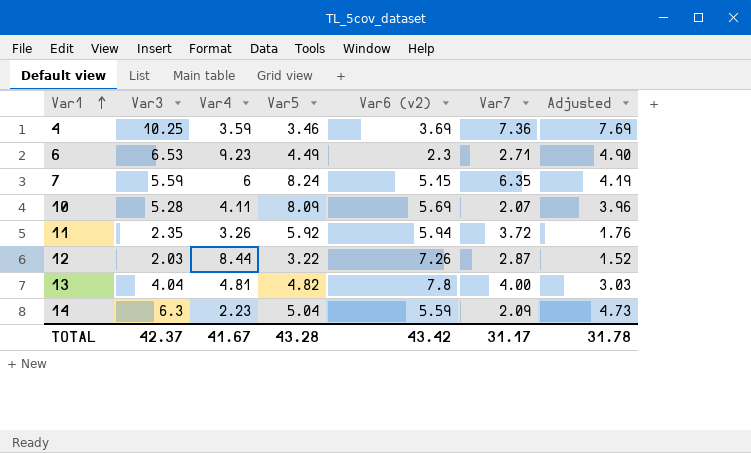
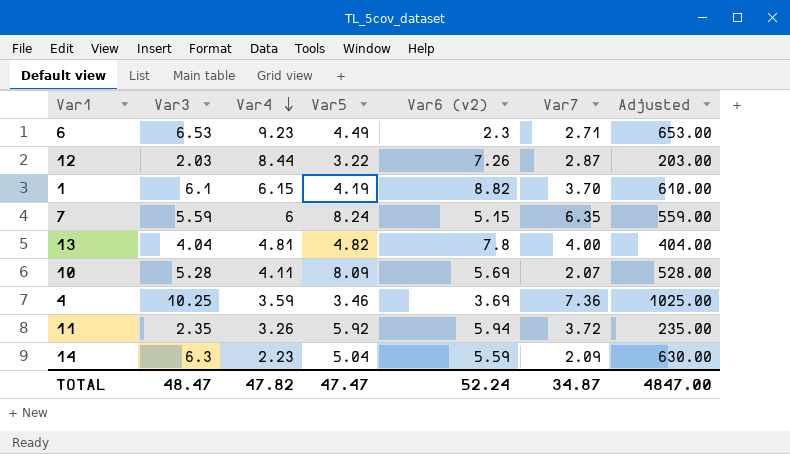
row order: Var1 ascending -> Var4 descending
column Adjusted | formula: [Var3] * 0.75 -> [Var3] * 100
row 1: none -> 6.1 | 6.15 | 4.19 | 8.82 | 3.70 | 610.00
TOTAL | Var3: 42.37 -> 48.47
TOTAL | Var4: 41.67 -> 47.82
TOTAL | Var5: 43.28 -> 47.47
TOTAL | Var6 (v2): 43.42 -> 52.24
TOTAL | Var7: 31.17 -> 34.87
TOTAL | Adjusted: 31.78 -> 4847.00

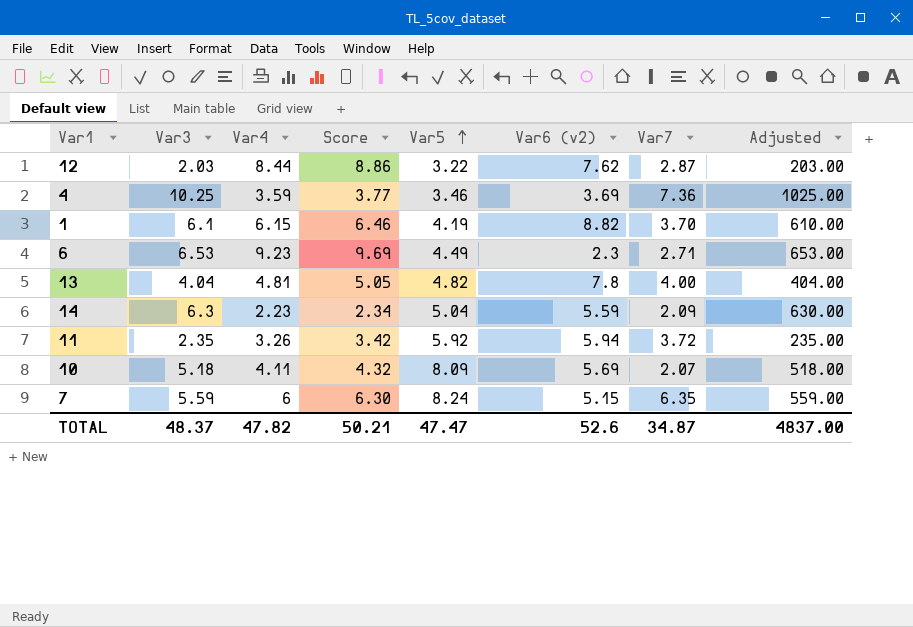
row order: Var4 descending -> Var5 ascending
column Score | formula: none -> [Var4] * 1.05
12 | Var6 (v2): 7.26 -> 7.62
10 | Var3: 5.28 -> 5.18
10 | Adjusted: 528.00 -> 518.00
TOTAL | Var3: 48.47 -> 48.37
TOTAL | Var6 (v2): 52.24 -> 52.6
TOTAL | Adjusted: 4847.00 -> 4837.00

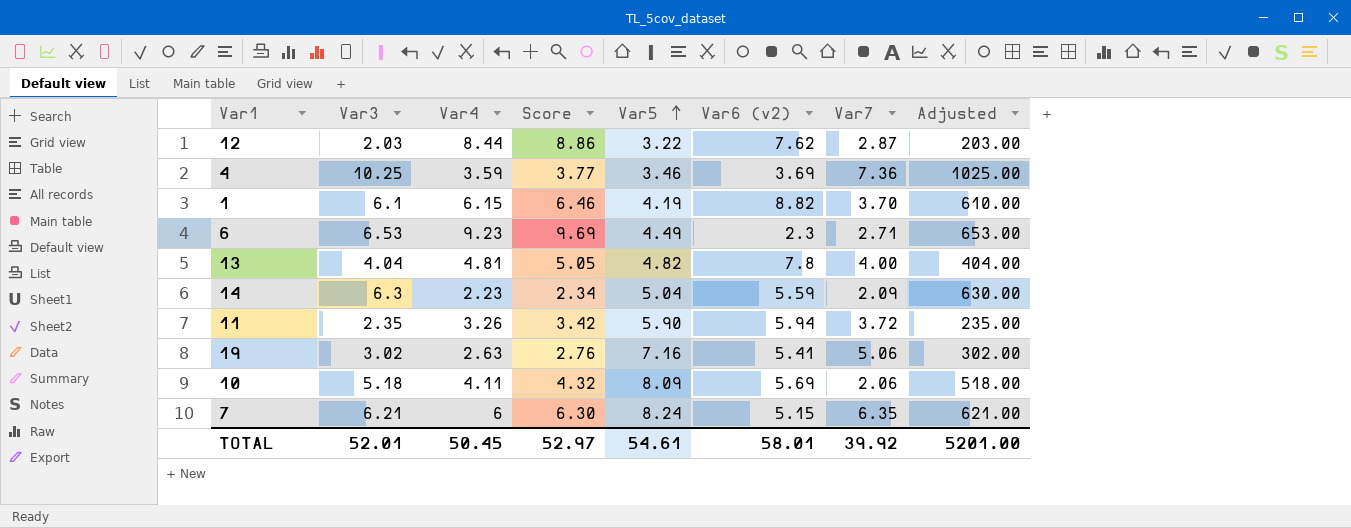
11 | Var5: 5.92 -> 5.90
row 19: none -> 3.02 | 2.63 | 2.76 | 7.16 | 5.41 | 5.06 | 302.00
10 | Var7: 2.07 -> 2.06
7 | Var3: 5.59 -> 6.21
7 | Adjusted: 559.00 -> 621.00
TOTAL | Var3: 48.37 -> 52.01
TOTAL | Var4: 47.82 -> 50.45
TOTAL | Score: 50.21 -> 52.97
TOTAL | Var5: 47.47 -> 54.61
TOTAL | Var6 (v2): 52.6 -> 58.01
TOTAL | Var7: 34.87 -> 39.92
TOTAL | Adjusted: 4837.00 -> 5201.00

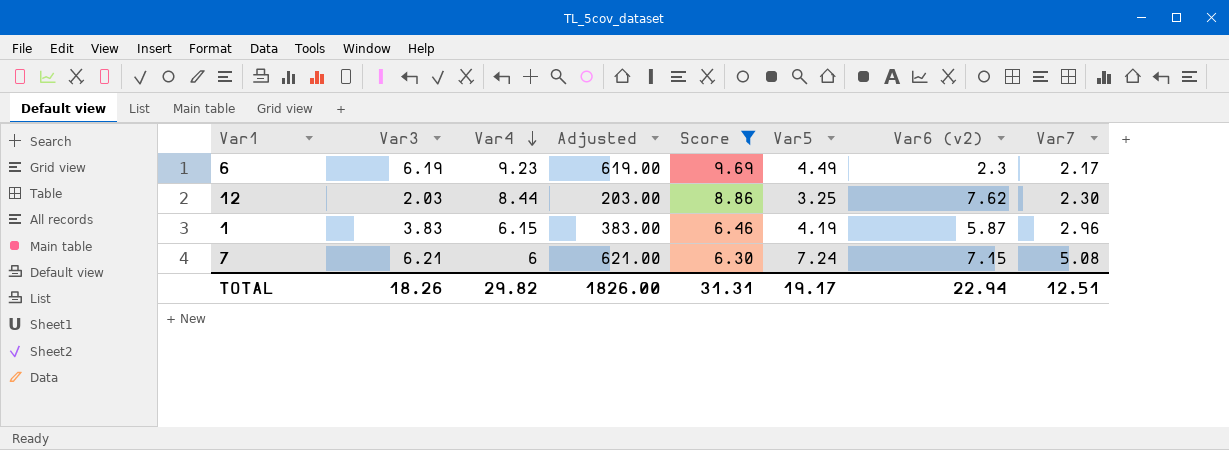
filter: none -> Score >= 6.30
row order: Var5 ascending -> Var4 descending
column Adjusted | position: 8 -> 4
6 | Var3: 6.53 -> 6.19
6 | Adjusted: 653.00 -> 619.00
6 | Var7: 2.71 -> 2.17
12 | Var5: 3.22 -> 3.25
12 | Var7: 2.87 -> 2.30
1 | Var3: 6.1 -> 3.83
1 | Adjusted: 610.00 -> 383.00
1 | Var6 (v2): 8.82 -> 5.87
1 | Var7: 3.70 -> 2.96
7 | Var5: 8.24 -> 7.24
7 | Var6 (v2): 5.15 -> 7.15
7 | Var7: 6.35 -> 5.08
TOTAL | Var3: 52.01 -> 18.26
TOTAL | Var4: 50.45 -> 29.82
TOTAL | Adjusted: 5201.00 -> 1826.00
TOTAL | Score: 52.97 -> 31.31
TOTAL | Var5: 54.61 -> 19.17
TOTAL | Var6 (v2): 58.01 -> 22.94
TOTAL | Var7: 39.92 -> 12.51

